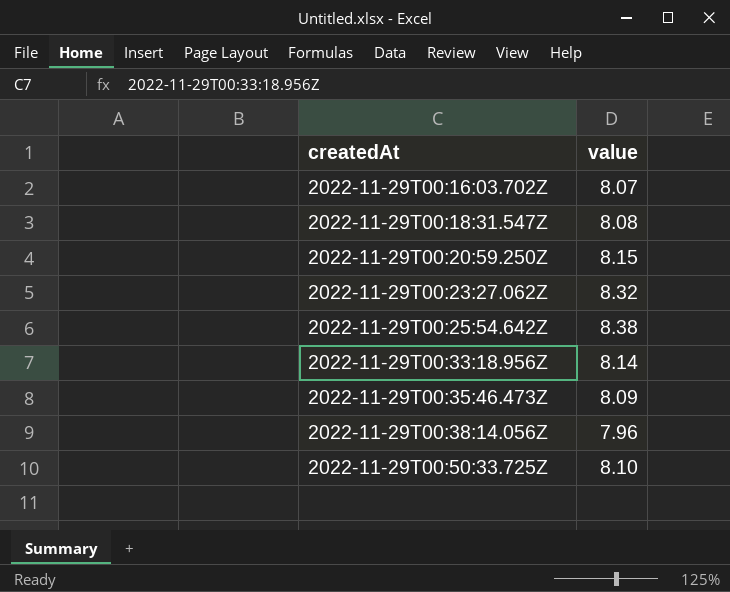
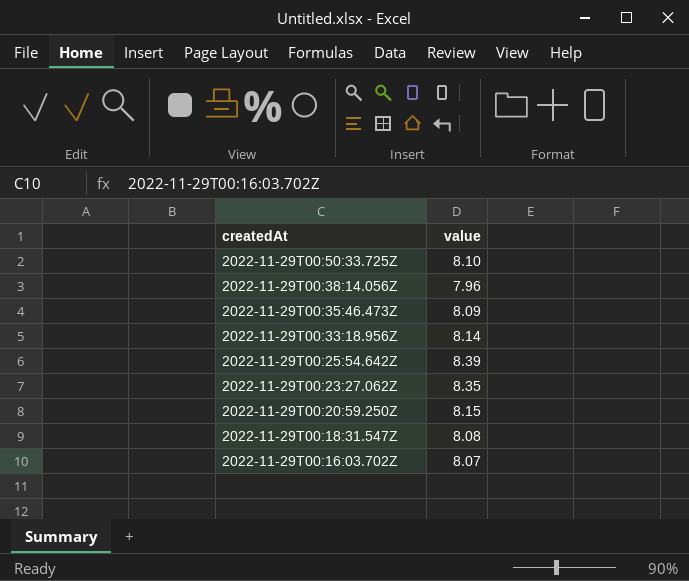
row order: createdAt ascending -> createdAt descending
2022-11-29T00:25:54.642Z | value: 8.38 -> 8.39
2022-11-29T00:23:27.062Z | value: 8.32 -> 8.35

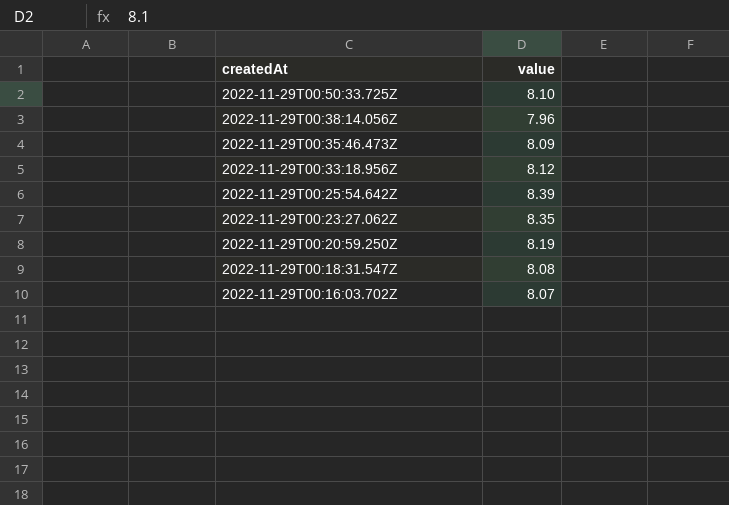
2022-11-29T00:33:18.956Z | value: 8.14 -> 8.12
2022-11-29T00:20:59.250Z | value: 8.15 -> 8.19

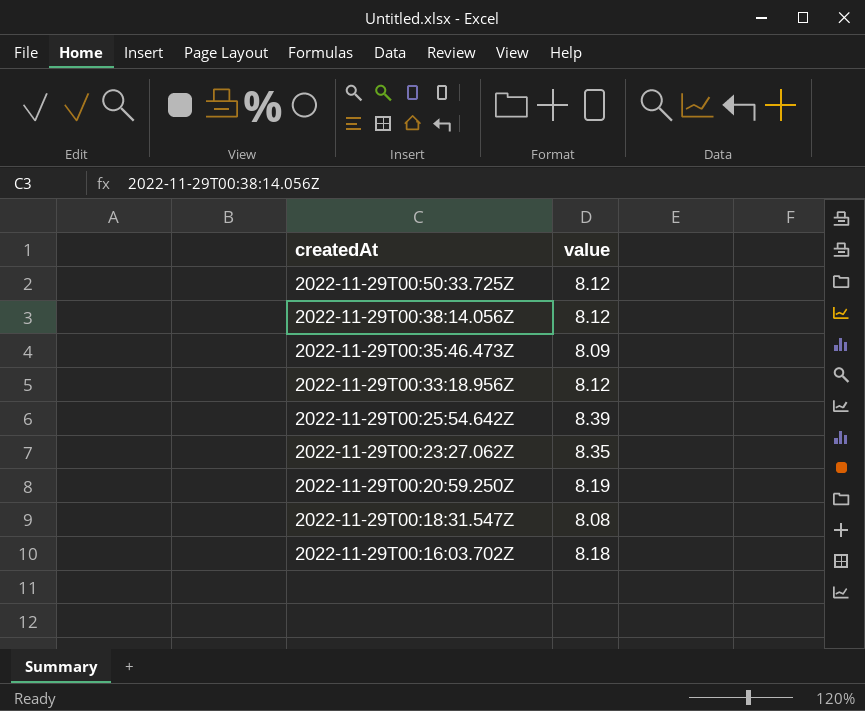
2022-11-29T00:50:33.725Z | value: 8.10 -> 8.12
2022-11-29T00:38:14.056Z | value: 7.96 -> 8.12
2022-11-29T00:16:03.702Z | value: 8.07 -> 8.18

